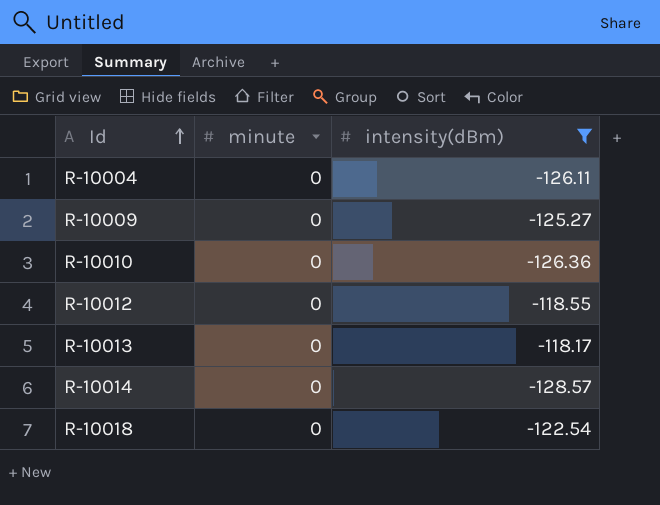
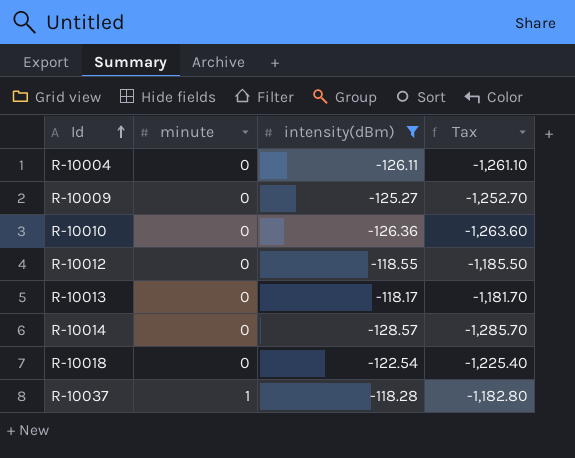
column Tax | formula: none -> [intensity(dBm)] * 10
row R-10037: none -> 1 | -118.28 | -1,182.80

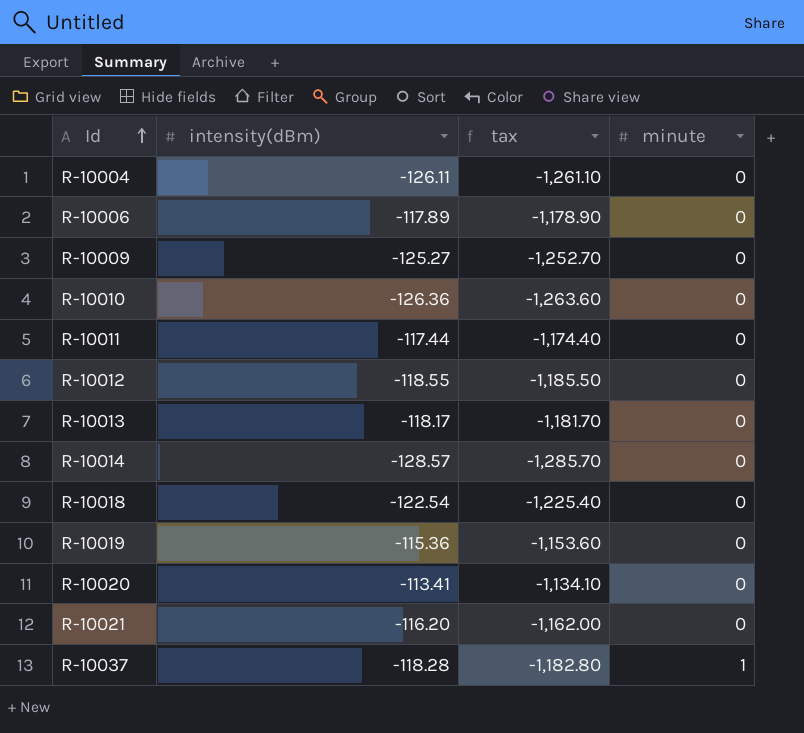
filter: intensity(dBm) <= -118.17 -> none
column name: Tax -> tax
column minute | position: 2 -> 4

